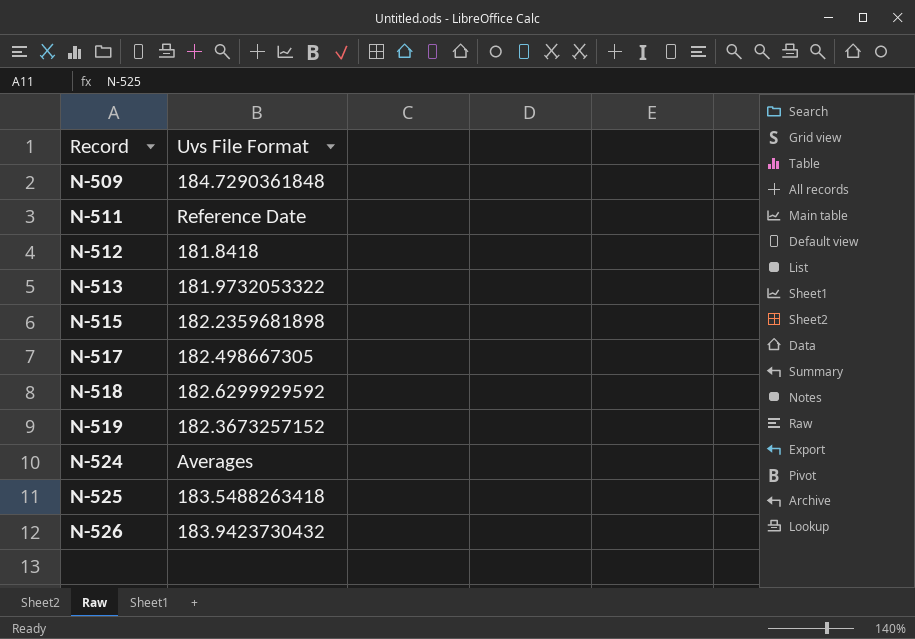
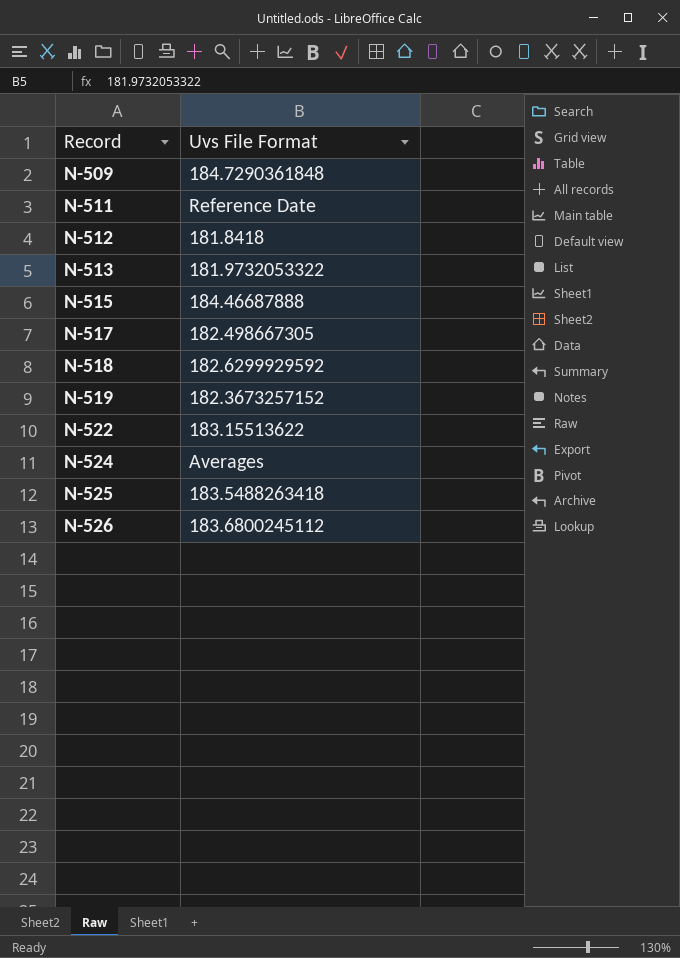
N-515 | Uvs File Format: 182.2359681898 -> 184.46687888
row N-522: none -> 183.15513622
N-526 | Uvs File Format: 183.9423730432 -> 183.6800245112

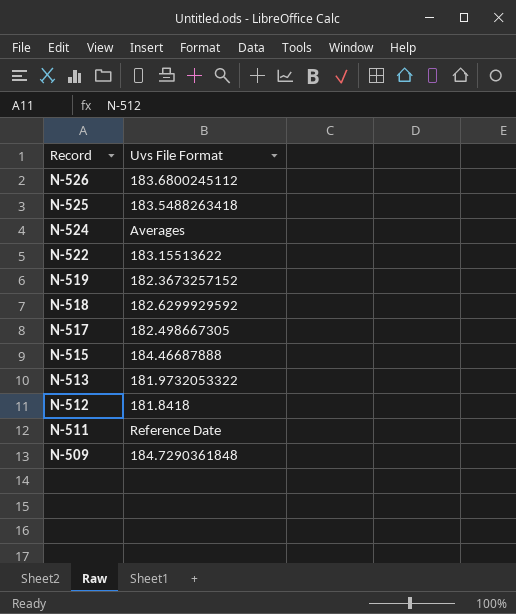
row order: Record ascending -> Record descending

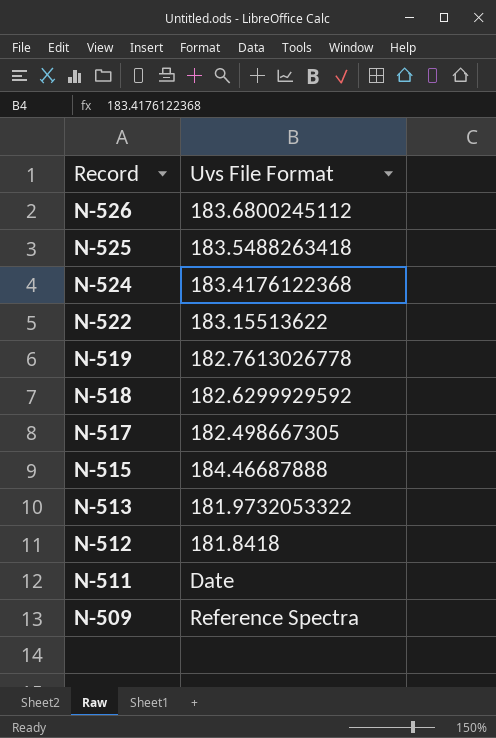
N-524 | Uvs File Format: Averages -> 183.4176122368
N-519 | Uvs File Format: 182.3673257152 -> 182.7613026778
N-511 | Uvs File Format: Reference Date -> Date
N-509 | Uvs File Format: 184.7290361848 -> Reference Spectra

